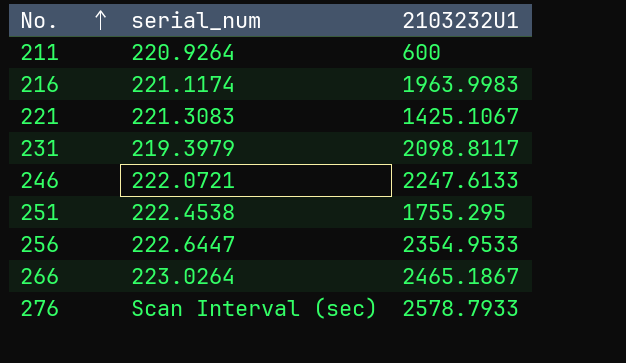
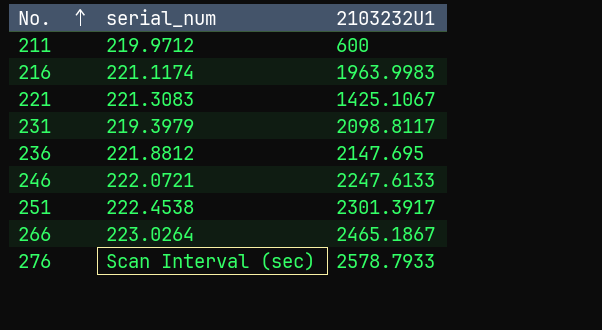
row 256: 222.6447 | 2354.9533 -> none
211 | serial_num: 220.9264 -> 219.9712
row 236: none -> 221.8812 | 2147.695
251 | 2103232U1: 1755.295 -> 2301.3917

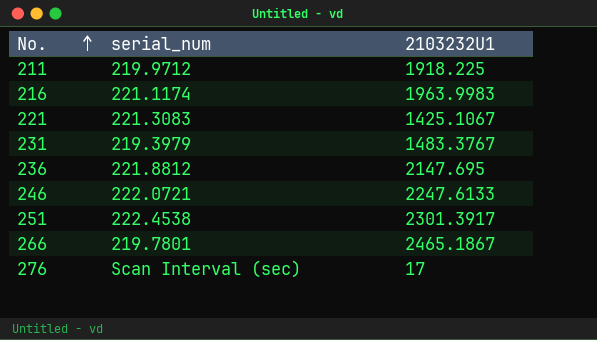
211 | 2103232U1: 600 -> 1918.225
231 | 2103232U1: 2098.8117 -> 1483.3767
266 | serial_num: 223.0264 -> 219.7801
276 | 2103232U1: 2578.7933 -> 17

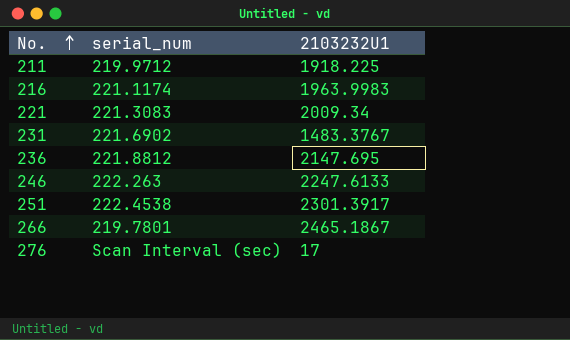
221 | 2103232U1: 1425.1067 -> 2009.34
231 | serial_num: 219.3979 -> 221.6902
246 | serial_num: 222.0721 -> 222.263

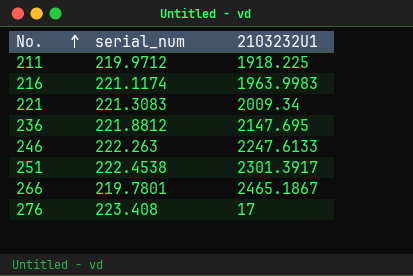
row 231: 221.6902 | 1483.3767 -> none
276 | serial_num: Scan Interval (sec) -> 223.408

